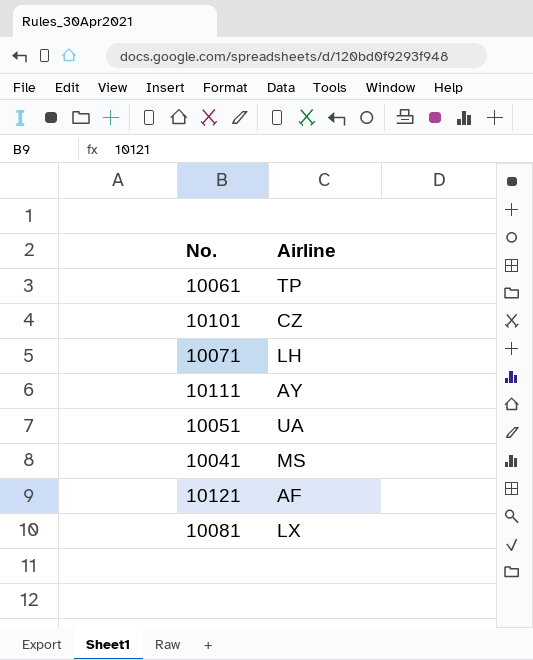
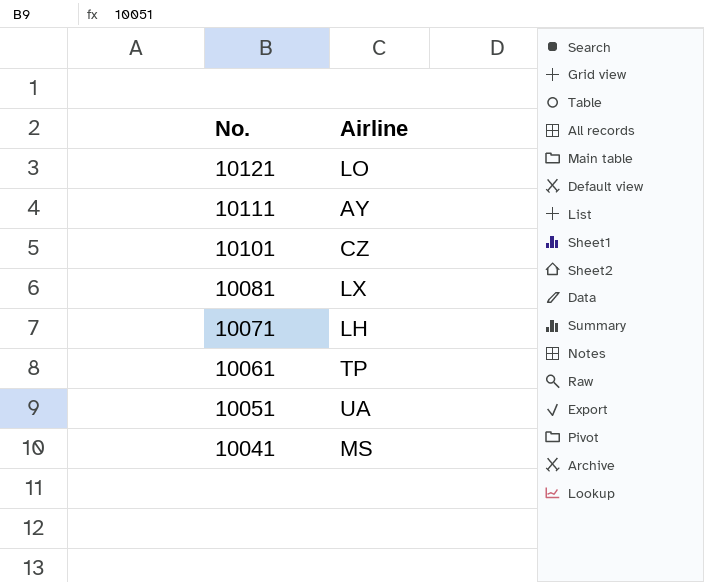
row order: none -> No. descending
10121 | Airline: AF -> LO

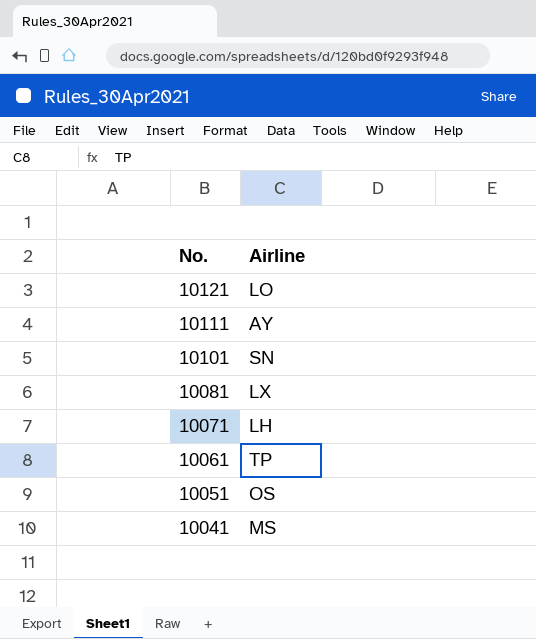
10101 | Airline: CZ -> SN
10051 | Airline: UA -> OS

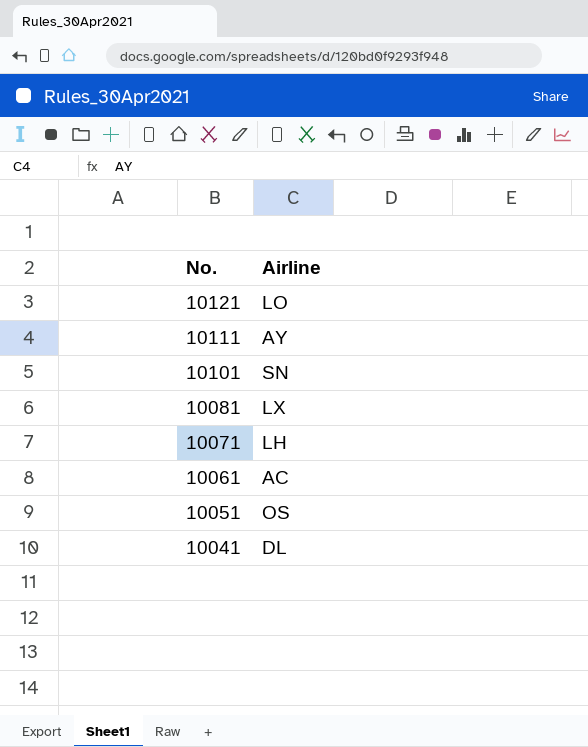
10061 | Airline: TP -> AC
10041 | Airline: MS -> DL

